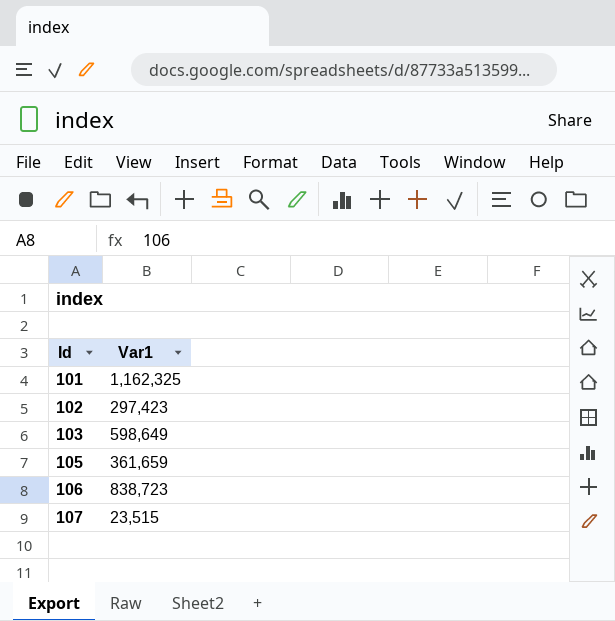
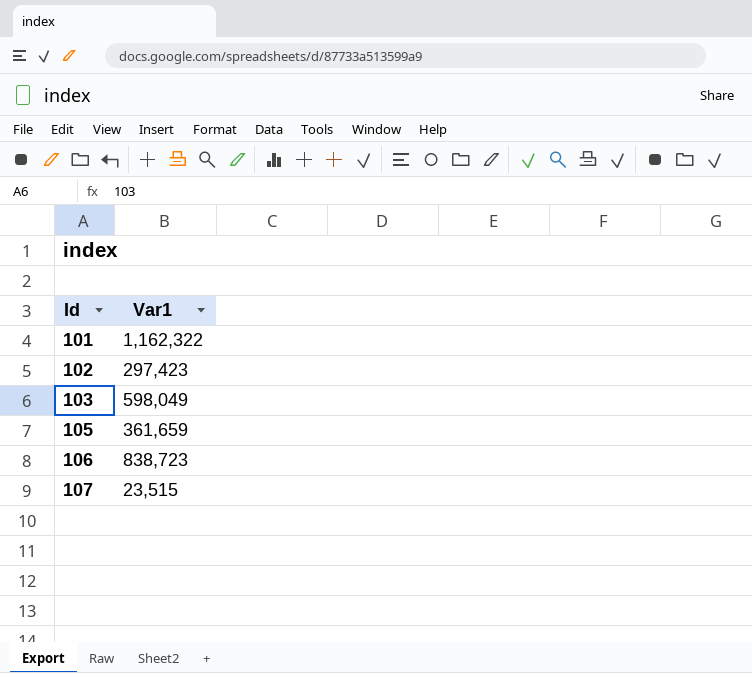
101 | Var1: 1,162,325 -> 1,162,322
103 | Var1: 598,649 -> 598,049

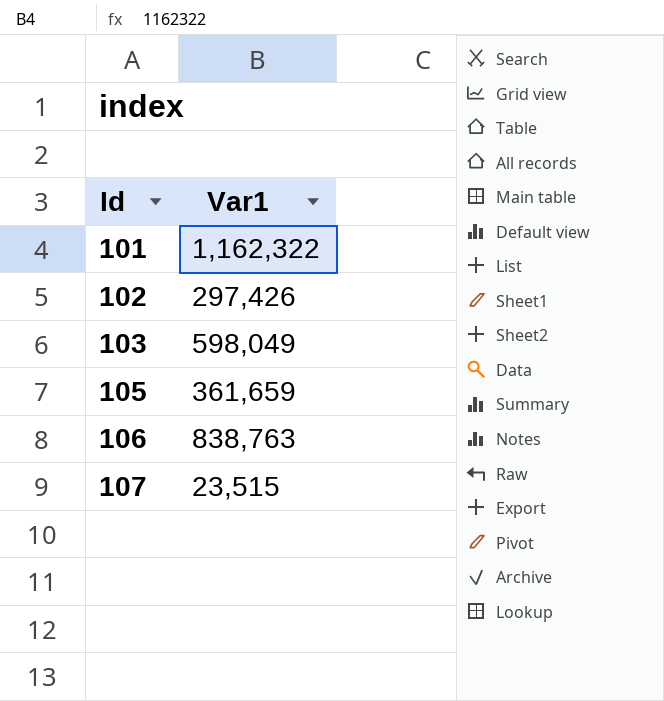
102 | Var1: 297,423 -> 297,426
106 | Var1: 838,723 -> 838,763

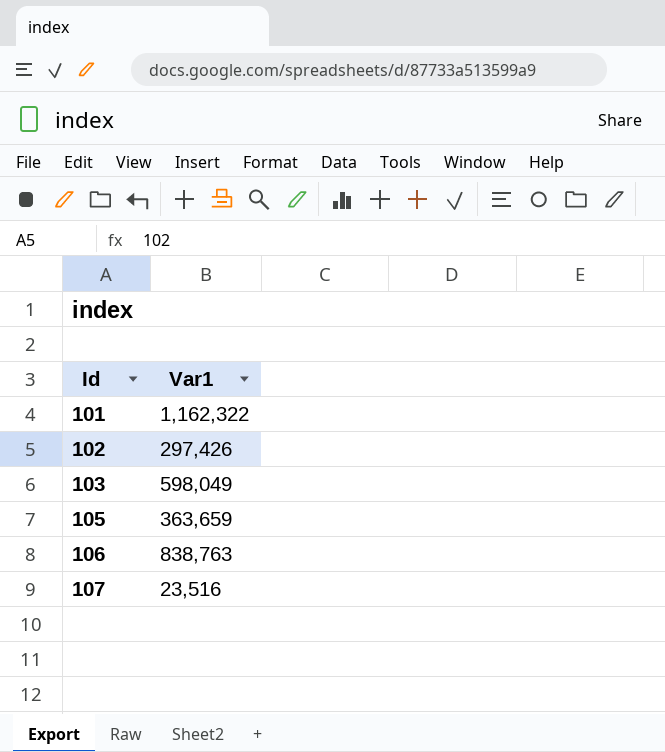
105 | Var1: 361,659 -> 363,659
107 | Var1: 23,515 -> 23,516

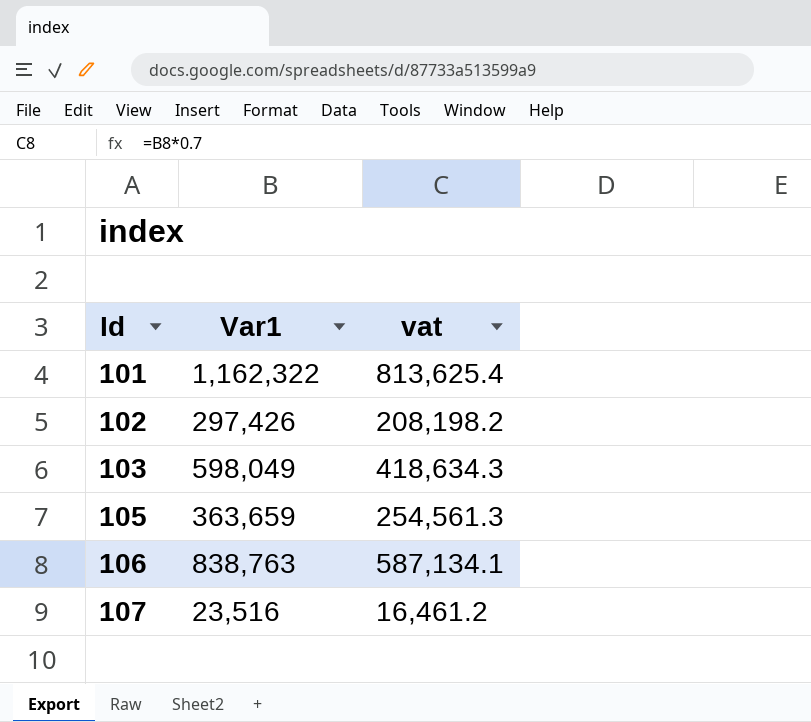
column vat | formula: none -> [Var1] * 0.7

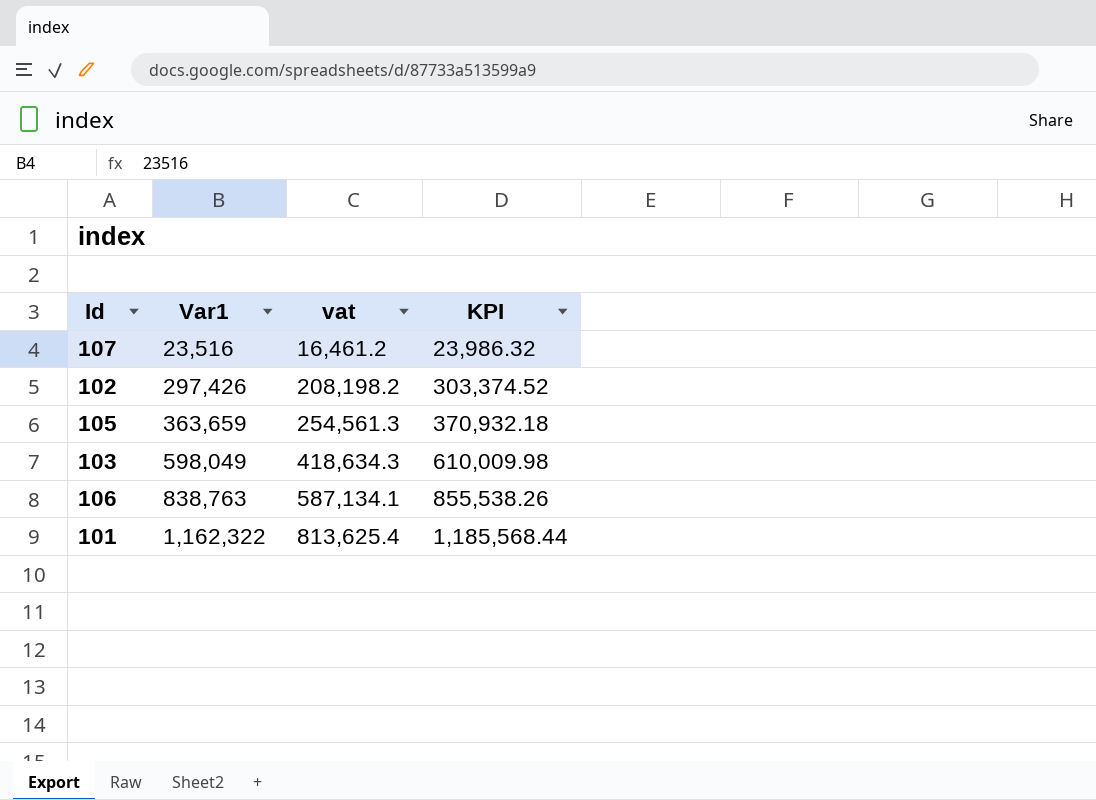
row order: Id ascending -> Var1 ascending
column KPI | formula: none -> [Var1] * 1.02

